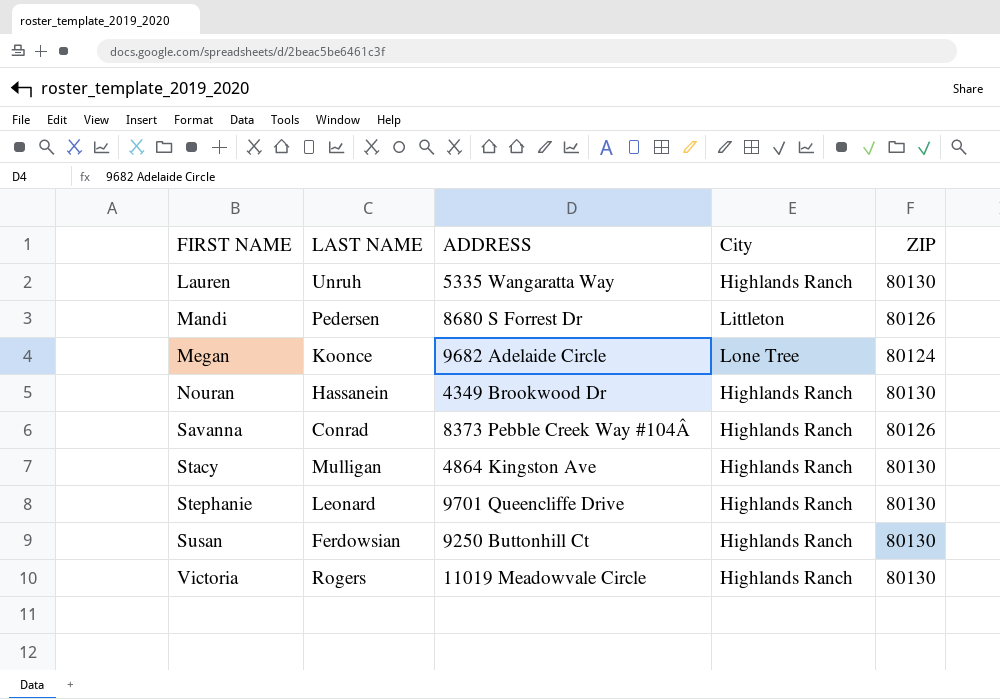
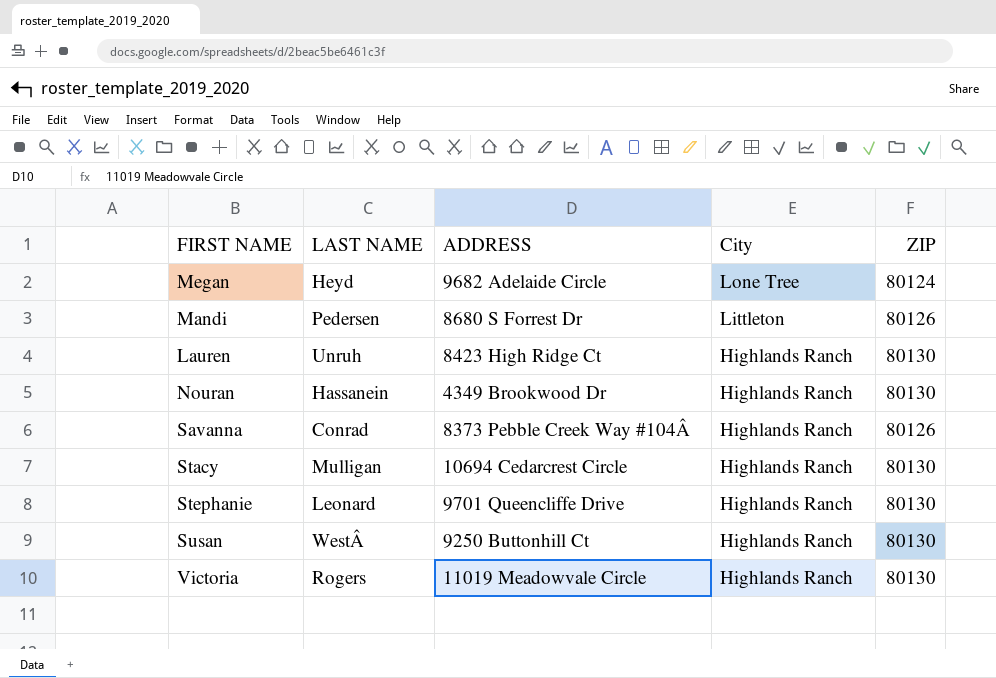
row order: FIRST NAME ascending -> City descending
Megan | LAST NAME: Koonce -> Heyd
Lauren | ADDRESS: 5335 Wangaratta Way -> 8423 High Ridge Ct
Stacy | ADDRESS: 4864 Kingston Ave -> 10694 Cedarcrest Circle
Susan | LAST NAME: Ferdowsian -> WestÂ

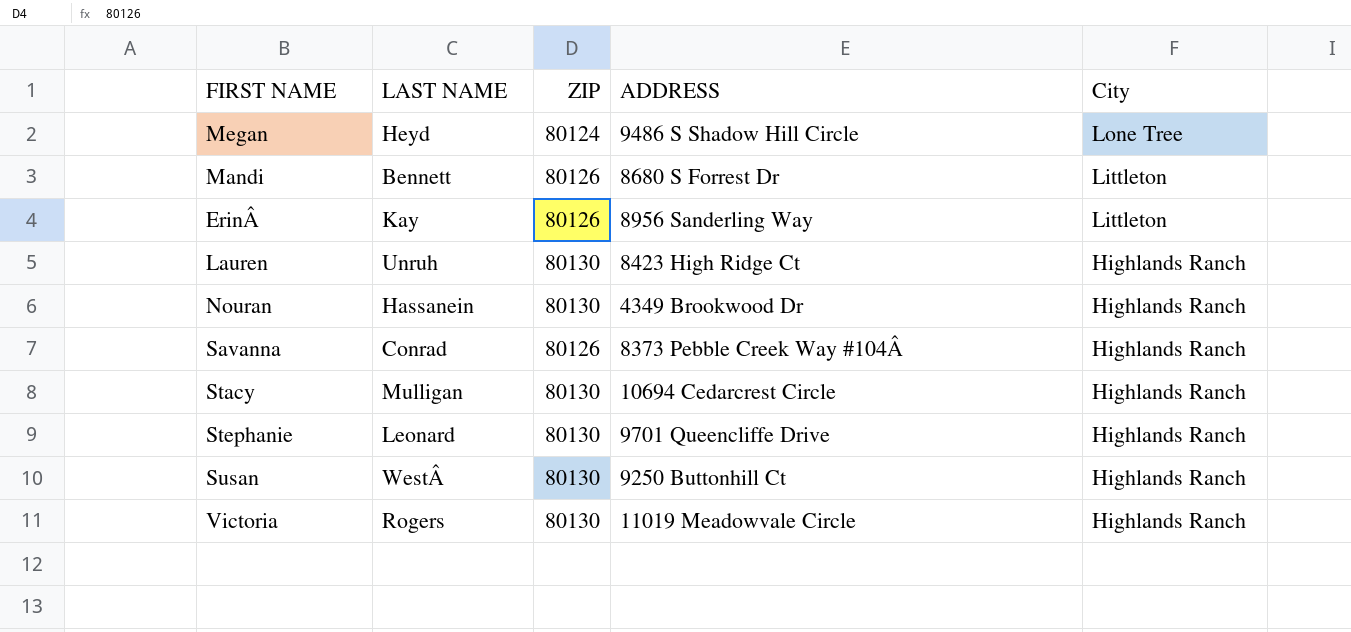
column ZIP | position: 5 -> 3
Megan | ADDRESS: 9682 Adelaide Circle -> 9486 S Shadow Hill Circle
Mandi | LAST NAME: Pedersen -> Bennett
row ErinÂ: none -> Kay | 80126 | 8956 Sanderling Way | Littleton

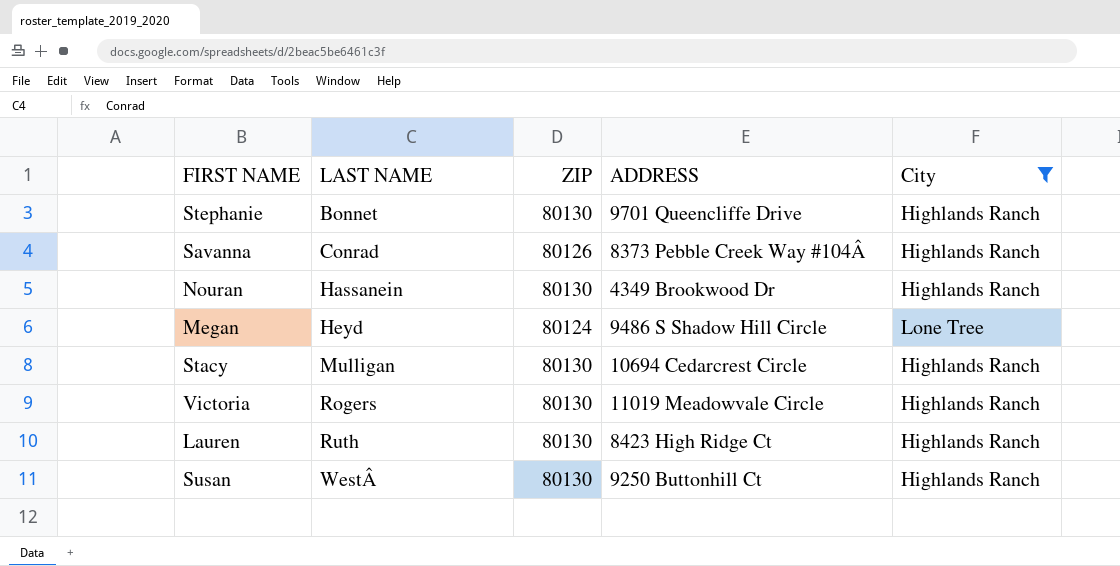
filter: none -> City != Littleton
row order: City descending -> LAST NAME ascending
Stephanie | LAST NAME: Leonard -> Bonnet
Lauren | LAST NAME: Unruh -> Ruth

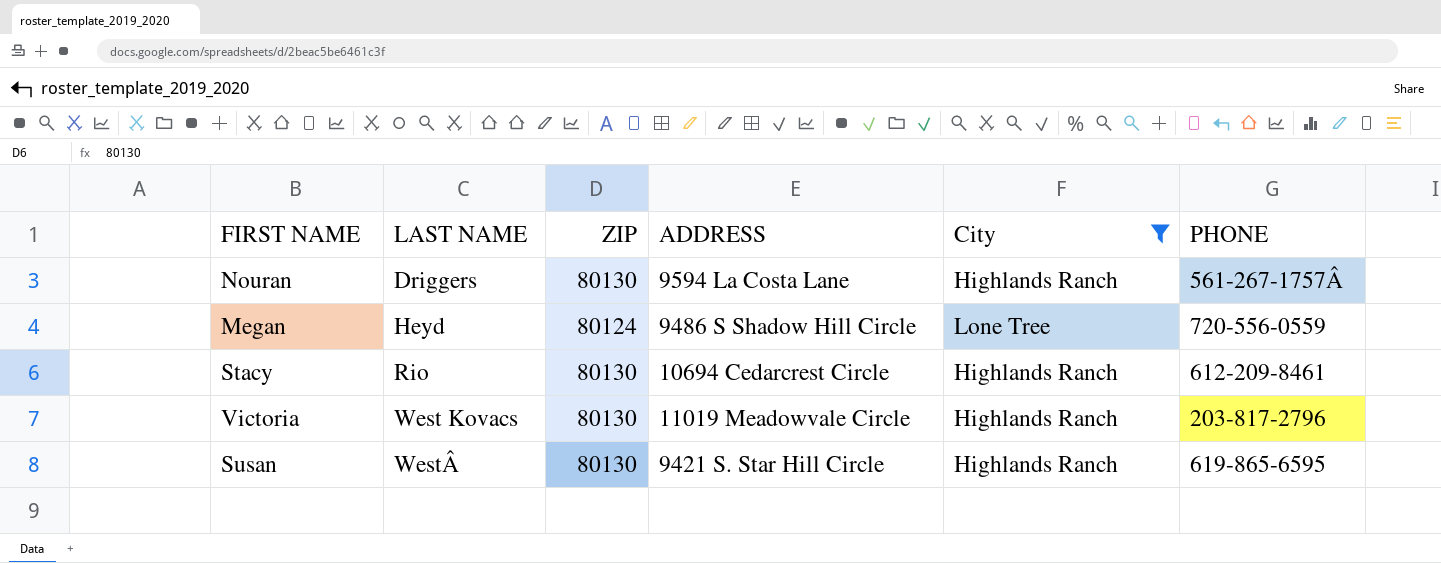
column PHONE | position: none -> 6
row Stephanie: Bonnet | 80130 | 9701 Queencliffe Drive | Highlands Ranch -> none
row Savanna: Conrad | 80126 | 8373 Pebble Creek Way #104Â | Highlands Ranch -> none
row Lauren: Ruth | 80130 | 8423 High Ridge Ct | Highlands Ranch -> none
Nouran | LAST NAME: Hassanein -> Driggers
Nouran | ADDRESS: 4349 Brookwood Dr -> 9594 La Costa Lane
Stacy | LAST NAME: Mulligan -> Rio
Victoria | LAST NAME: Rogers -> West Kovacs
Susan | ADDRESS: 9250 Buttonhill Ct -> 9421 S. Star Hill Circle

